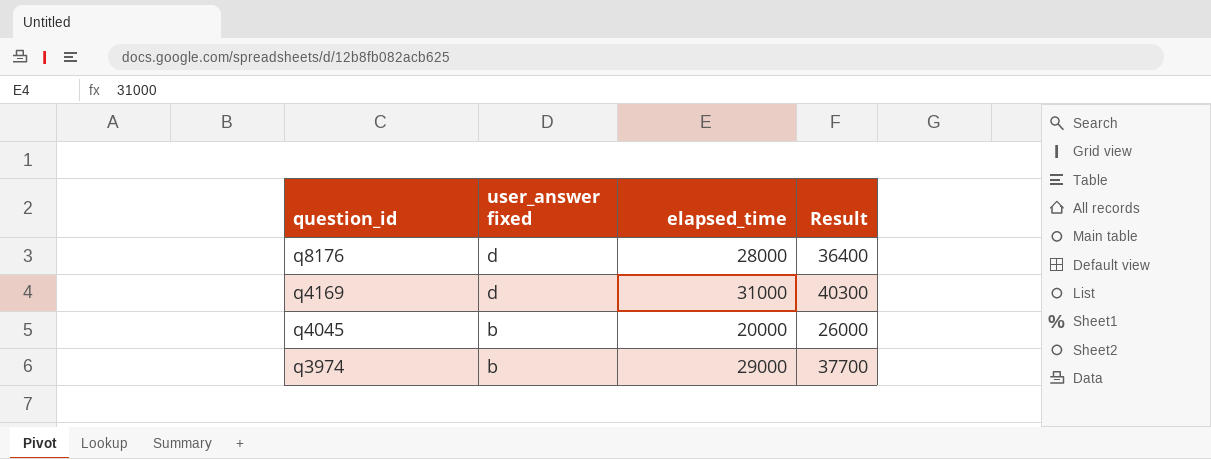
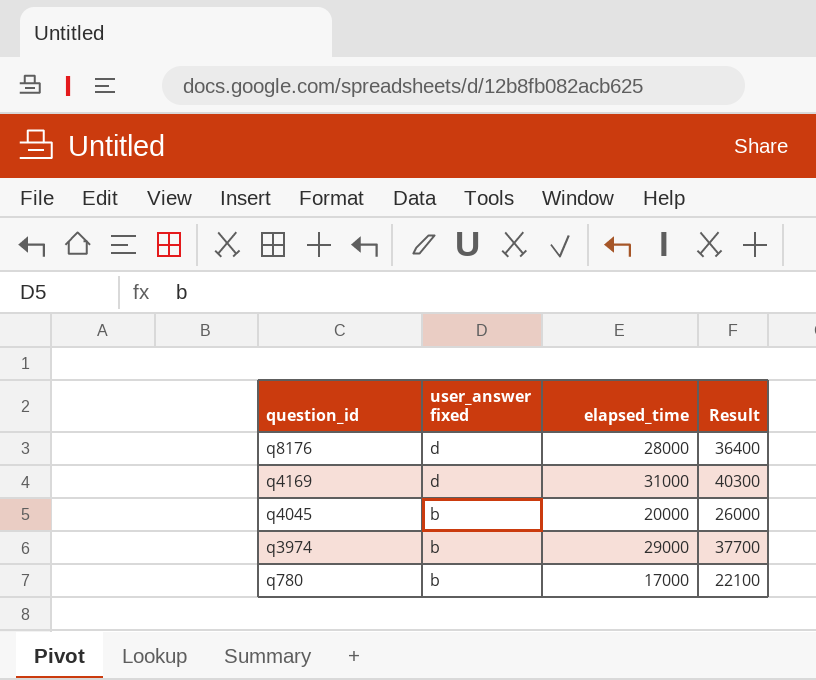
row q780: none -> b | 17000 | 22100

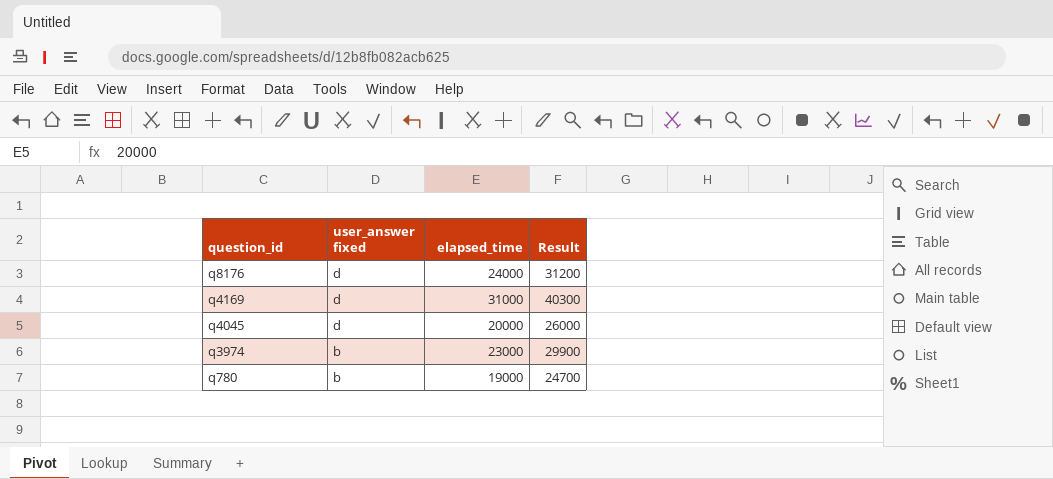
q8176 | elapsed_time: 28000 -> 24000
q8176 | Result: 36400 -> 31200
q4045 | user_answer fixed: b -> d
q3974 | elapsed_time: 29000 -> 23000
q3974 | Result: 37700 -> 29900
q780 | elapsed_time: 17000 -> 19000
q780 | Result: 22100 -> 24700

